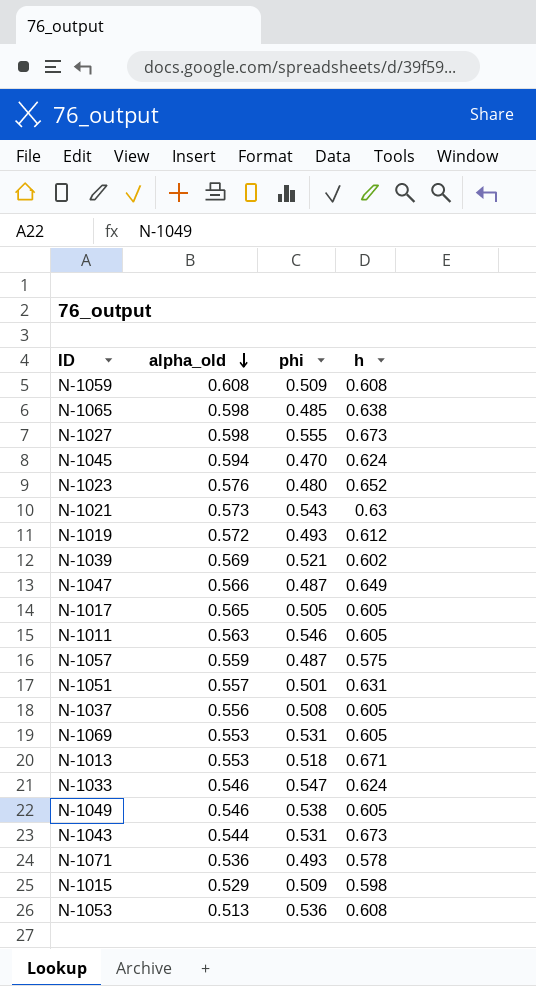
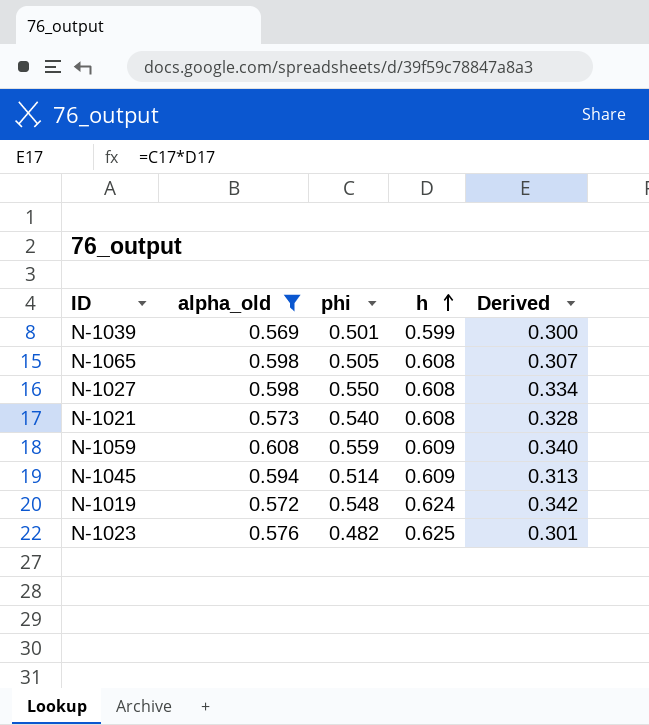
filter: none -> alpha_old >= 0.569
row order: alpha_old descending -> h ascending
column Derived | formula: none -> [phi] * [h]
N-1039 | phi: 0.521 -> 0.501
N-1039 | h: 0.602 -> 0.599
N-1065 | phi: 0.485 -> 0.505
N-1065 | h: 0.638 -> 0.608
N-1027 | phi: 0.555 -> 0.550
N-1027 | h: 0.673 -> 0.608
N-1021 | phi: 0.543 -> 0.540
N-1021 | h: 0.63 -> 0.608
N-1059 | phi: 0.509 -> 0.559
N-1059 | h: 0.608 -> 0.609
N-1045 | phi: 0.470 -> 0.514
N-1045 | h: 0.624 -> 0.609
N-1019 | phi: 0.493 -> 0.548
N-1019 | h: 0.612 -> 0.624
N-1023 | phi: 0.480 -> 0.482
N-1023 | h: 0.652 -> 0.625

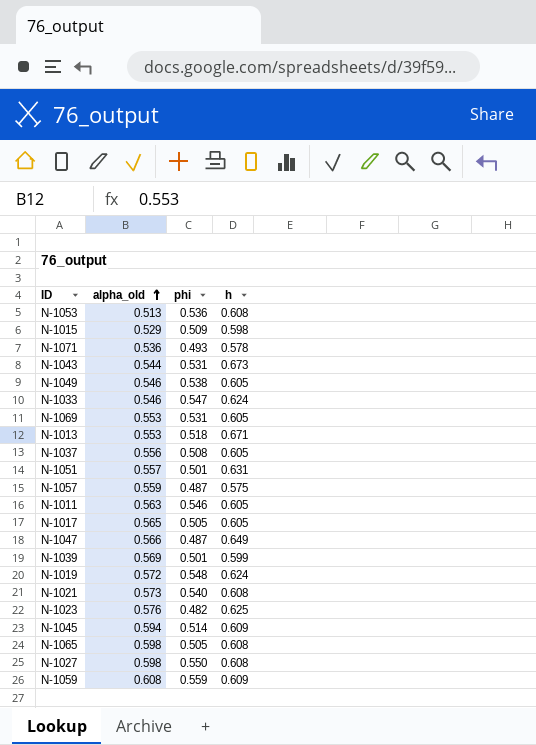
filter: alpha_old >= 0.569 -> none
row order: h ascending -> alpha_old ascending
column Derived | formula: [phi] * [h] -> none

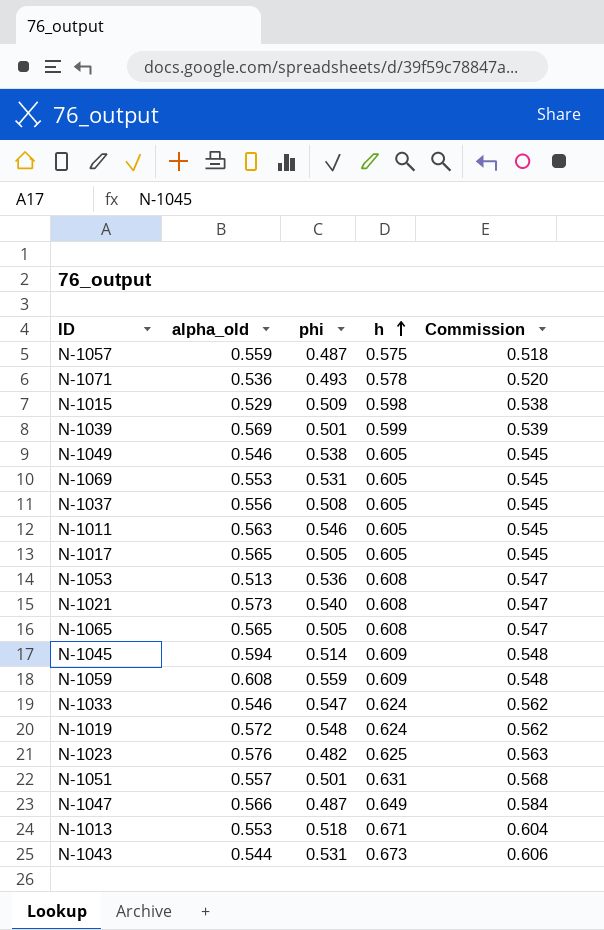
row order: alpha_old ascending -> h ascending
column Commission | formula: none -> [h] * 0.9
row N-1027: 0.598 | 0.550 | 0.608 -> none
N-1065 | alpha_old: 0.598 -> 0.565

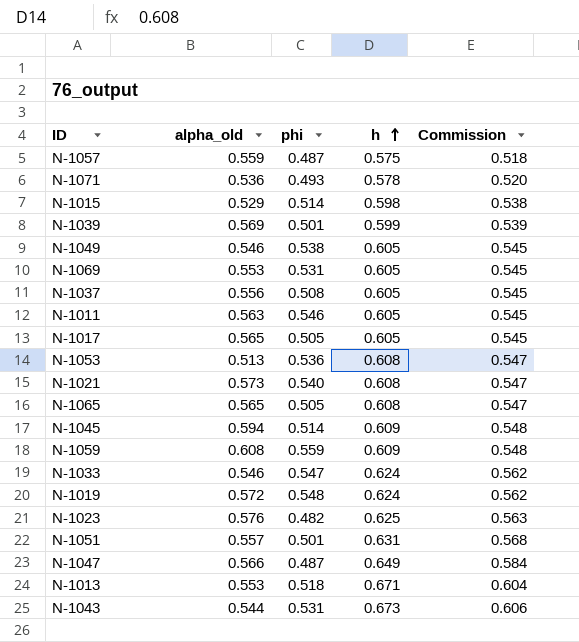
N-1015 | phi: 0.509 -> 0.514

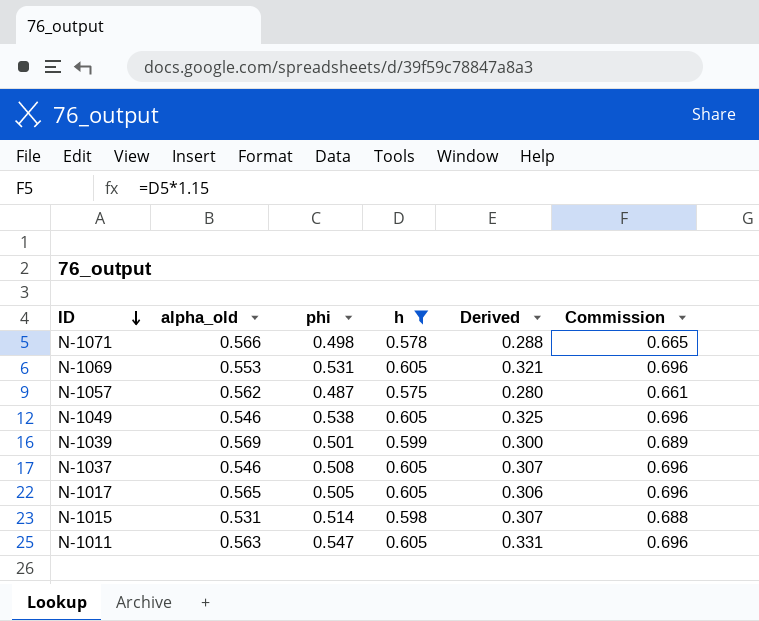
filter: none -> h <= 0.605
row order: h ascending -> ID descending
column Derived | formula: none -> [phi] * [h]
column Commission | formula: [h] * 0.9 -> [h] * 1.15
N-1071 | alpha_old: 0.536 -> 0.566
N-1071 | phi: 0.493 -> 0.498
N-1057 | alpha_old: 0.559 -> 0.562
N-1037 | alpha_old: 0.556 -> 0.546
N-1015 | alpha_old: 0.529 -> 0.531
N-1011 | phi: 0.546 -> 0.547

